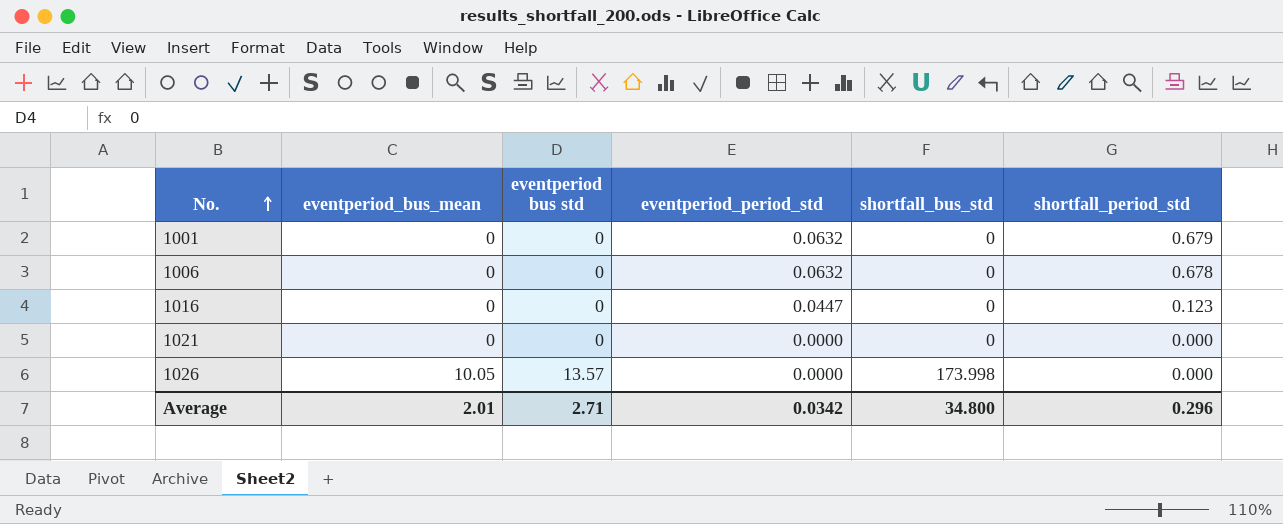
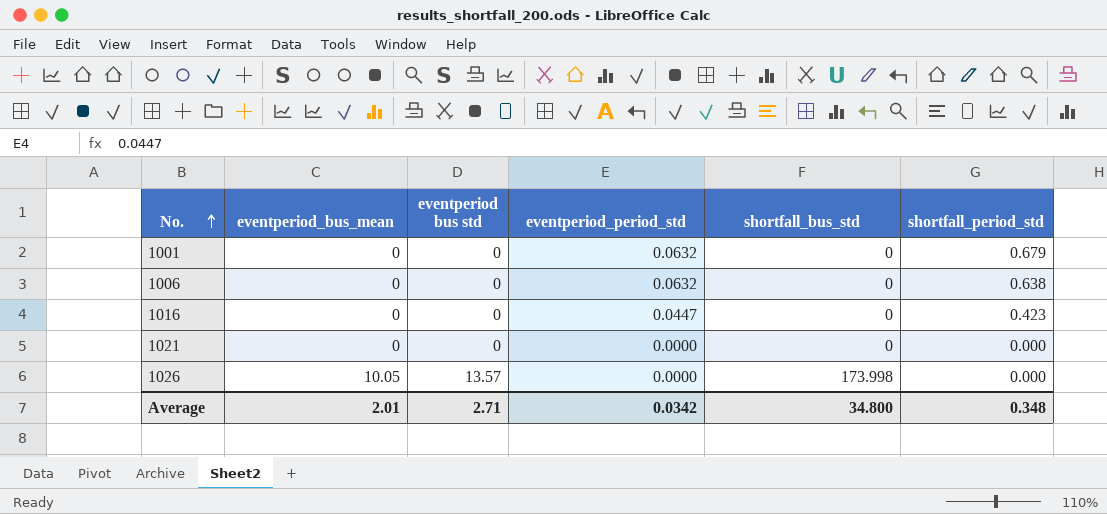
1006 | shortfall_period_std: 0.678 -> 0.638
1016 | shortfall_period_std: 0.123 -> 0.423
Average | shortfall_period_std: 0.296 -> 0.348

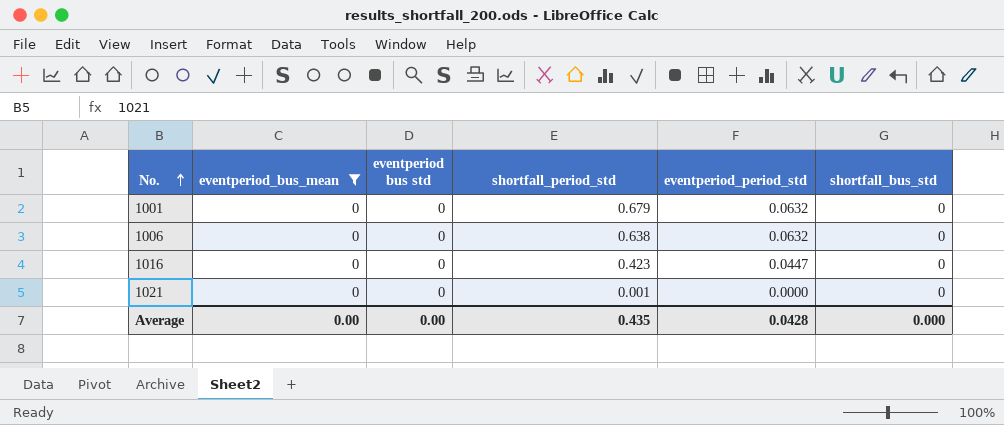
filter: none -> eventperiod_bus_mean = 0
column shortfall_period_std | position: 6 -> 4
1021 | shortfall_period_std: 0.000 -> 0.001
Average | eventperiod_bus_mean: 2.01 -> 0.00
Average | eventperiod bus std: 2.71 -> 0.00
Average | shortfall_period_std: 0.348 -> 0.435
Average | eventperiod_period_std: 0.0342 -> 0.0428
Average | shortfall_bus_std: 34.800 -> 0.000

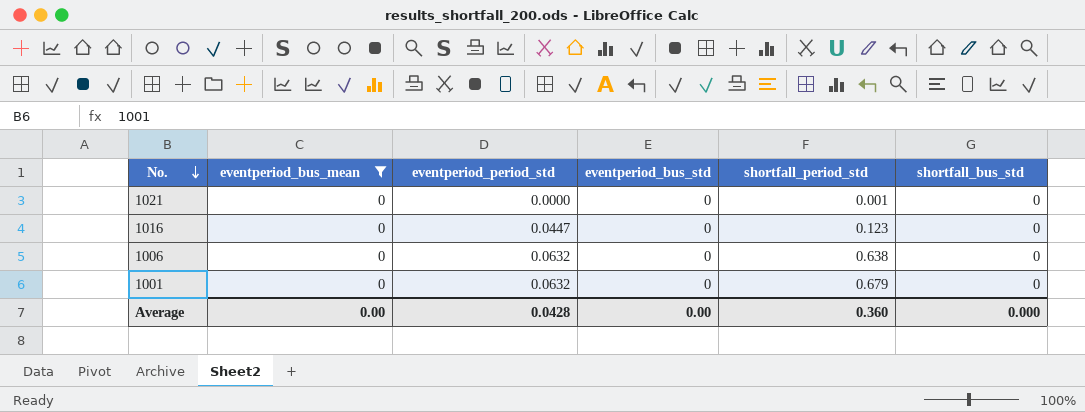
row order: No. ascending -> No. descending
column eventperiod_period_std | position: 5 -> 3
column name: eventperiod bus std -> eventperiod_bus_std
1016 | shortfall_period_std: 0.423 -> 0.123
Average | shortfall_period_std: 0.435 -> 0.360

